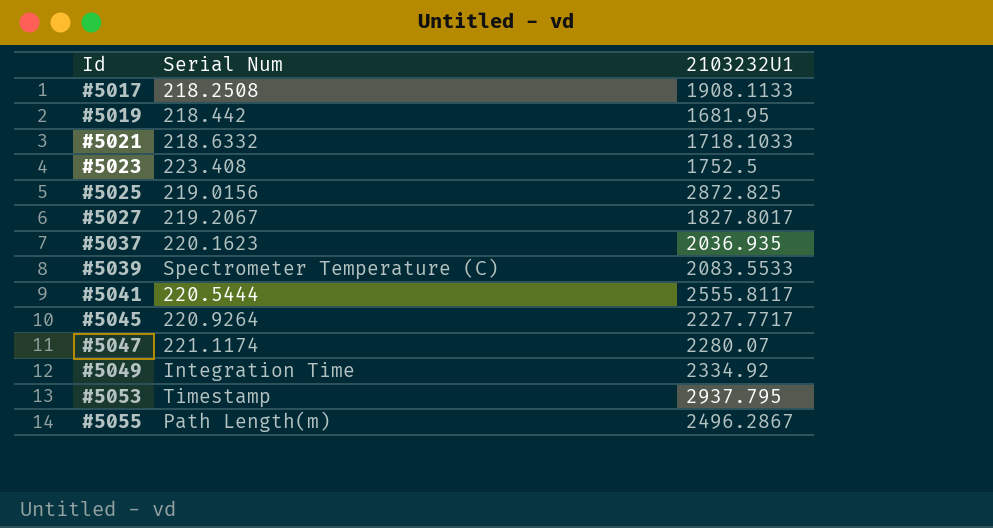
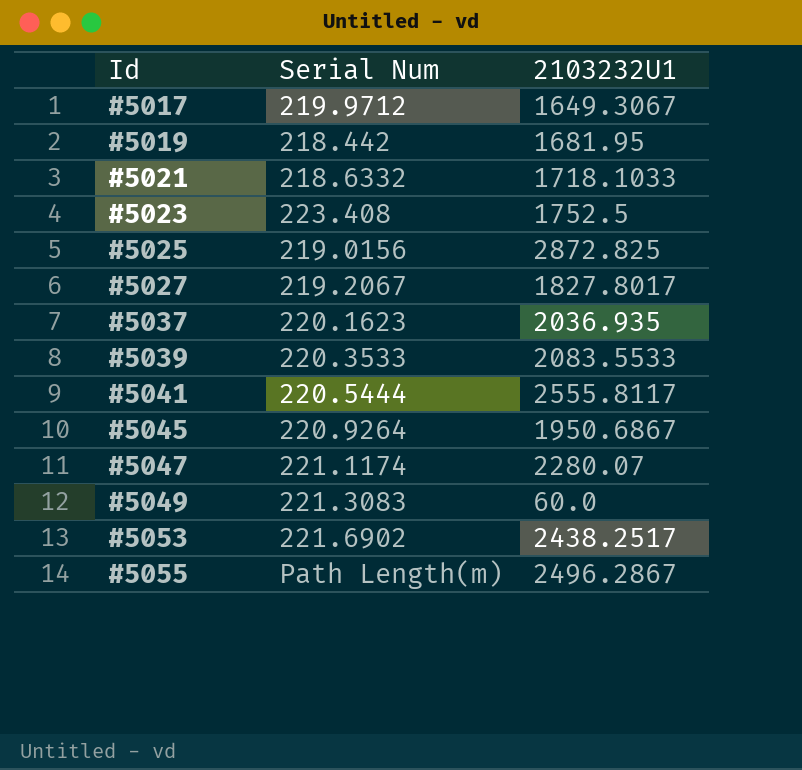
#5017 | Serial Num: 218.2508 -> 219.9712
#5017 | 2103232U1: 1908.1133 -> 1649.3067
#5039 | Serial Num: Spectrometer Temperature (C) -> 220.3533
#5045 | 2103232U1: 2227.7717 -> 1950.6867
#5049 | Serial Num: Integration Time -> 221.3083
#5049 | 2103232U1: 2334.92 -> 60.0
#5053 | Serial Num: Timestamp -> 221.6902
#5053 | 2103232U1: 2937.795 -> 2438.2517

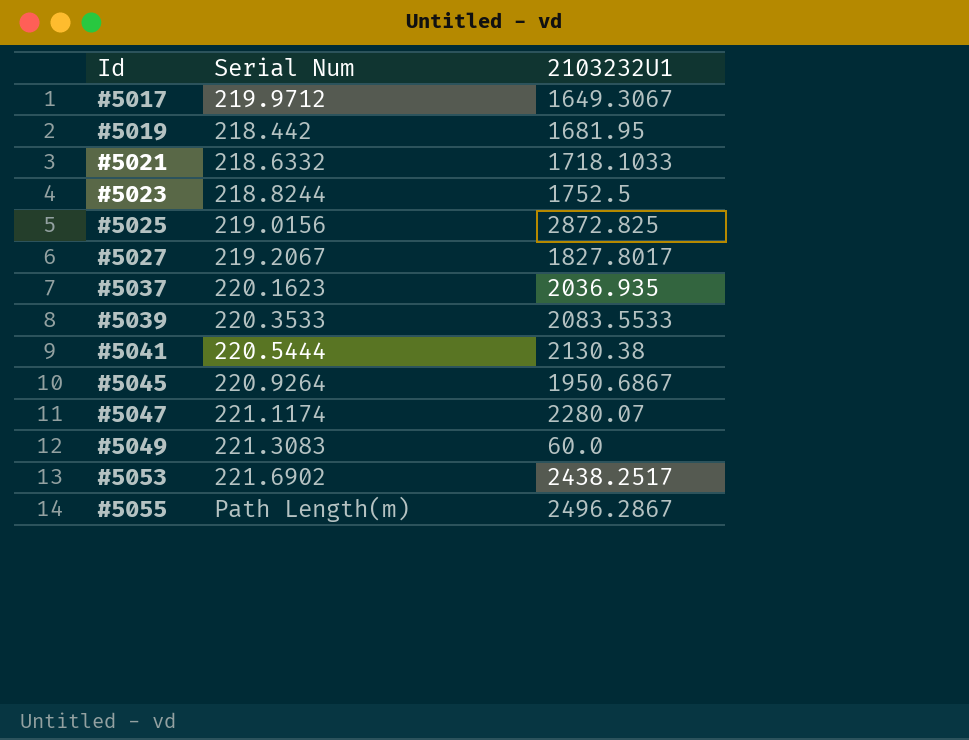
#5023 | Serial Num: 223.408 -> 218.8244
#5041 | 2103232U1: 2555.8117 -> 2130.38

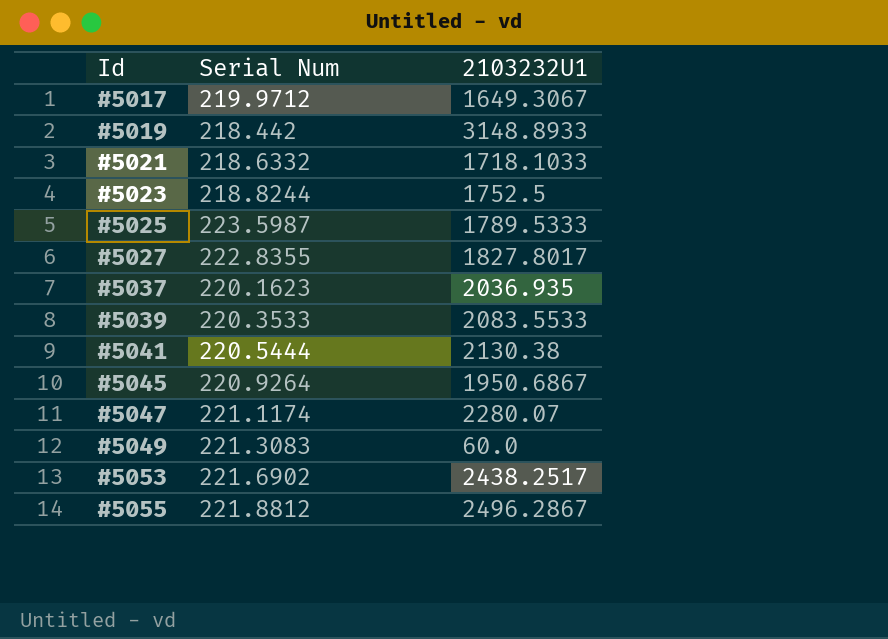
#5019 | 2103232U1: 1681.95 -> 3148.8933
#5025 | Serial Num: 219.0156 -> 223.5987
#5025 | 2103232U1: 2872.825 -> 1789.5333
#5027 | Serial Num: 219.2067 -> 222.8355
#5055 | Serial Num: Path Length(m) -> 221.8812

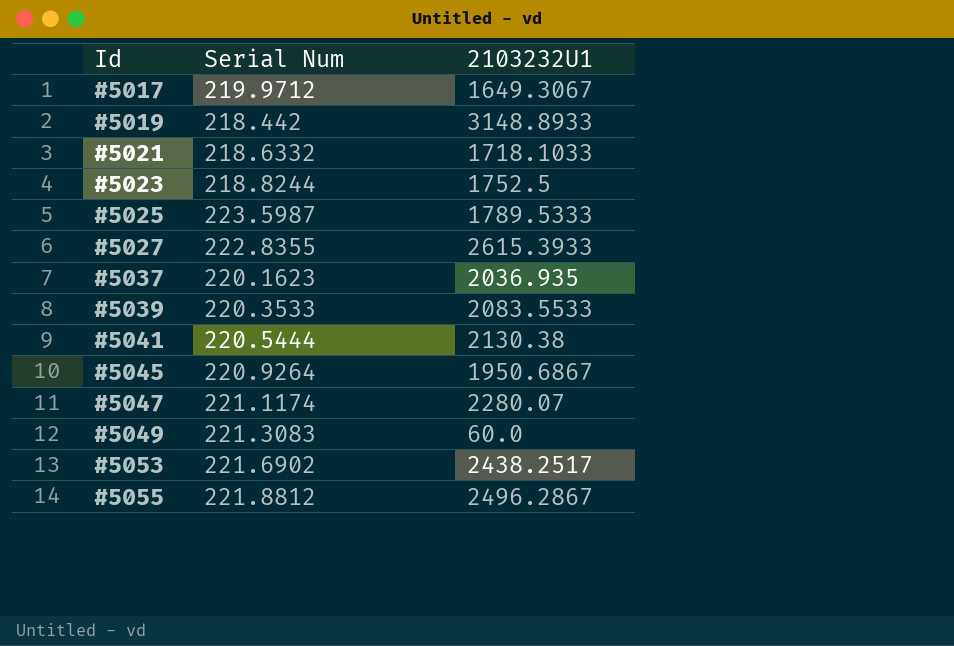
#5027 | 2103232U1: 1827.8017 -> 2615.3933

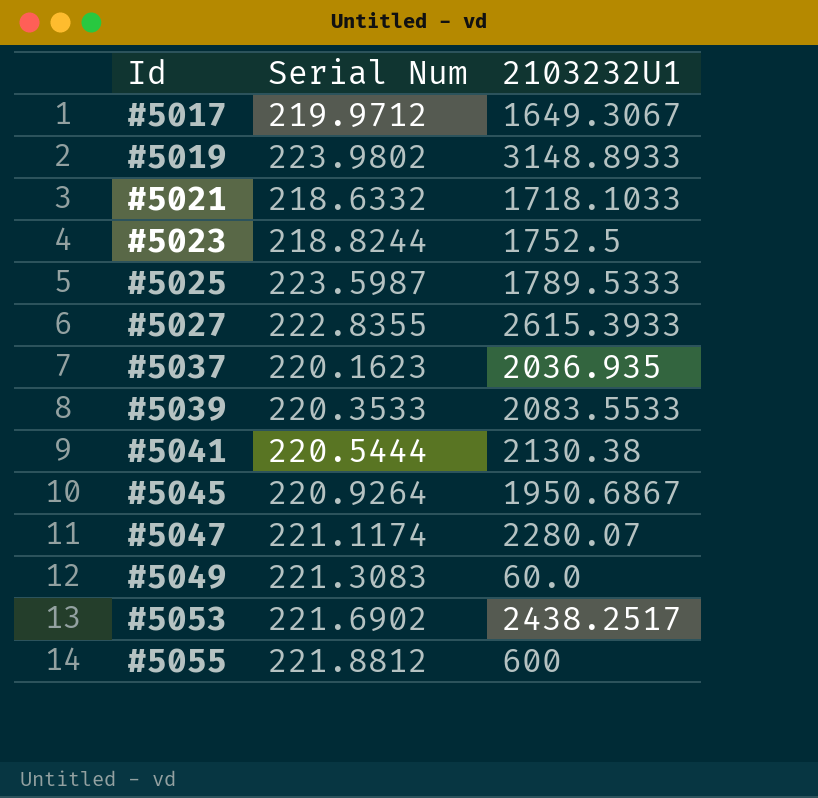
#5019 | Serial Num: 218.442 -> 223.9802
#5055 | 2103232U1: 2496.2867 -> 600

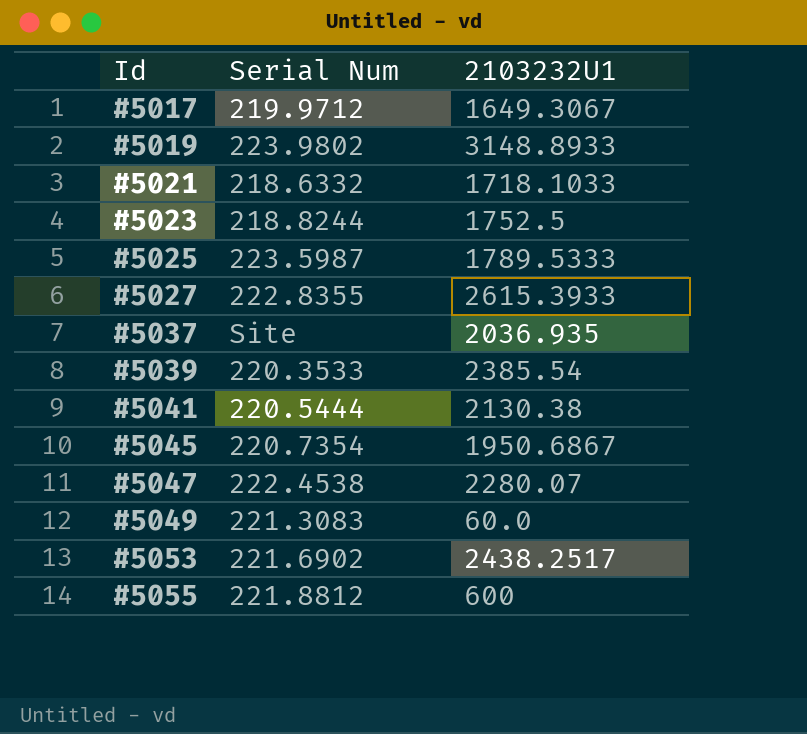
#5037 | Serial Num: 220.1623 -> Site
#5039 | 2103232U1: 2083.5533 -> 2385.54
#5045 | Serial Num: 220.9264 -> 220.7354
#5047 | Serial Num: 221.1174 -> 222.4538

